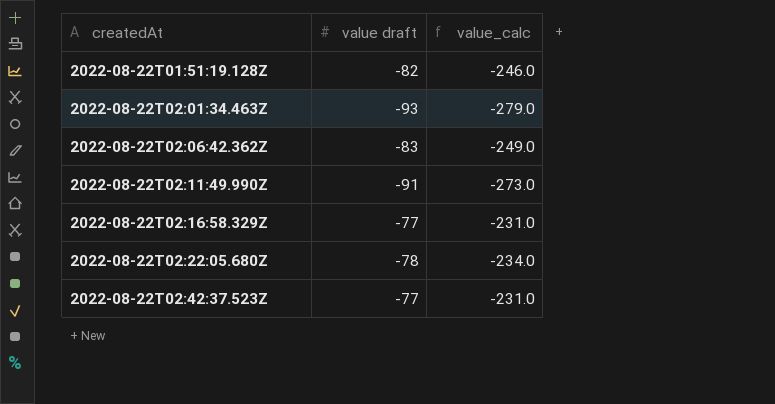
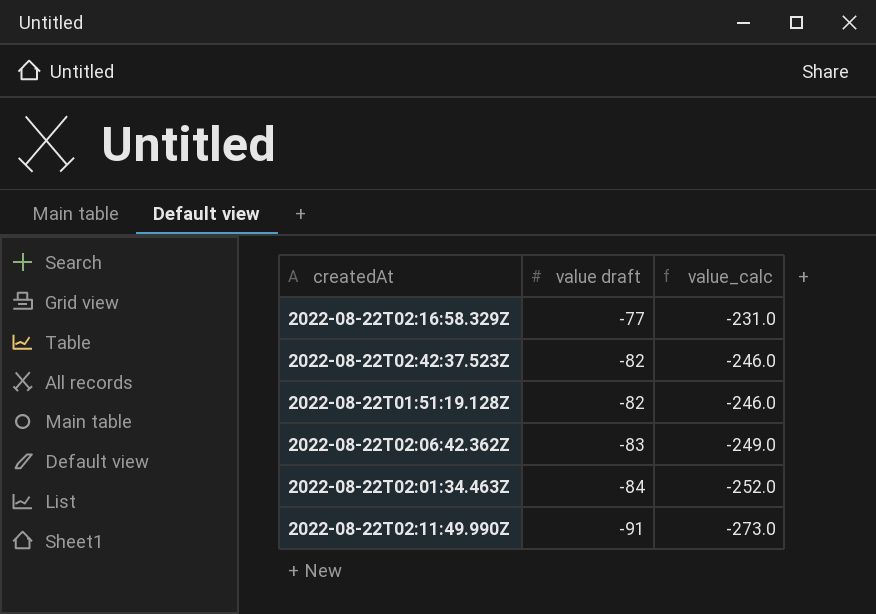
row order: createdAt ascending -> value draft descending
row 2022-08-22T02:22:05.680Z: -78 | -234.0 -> none
2022-08-22T02:42:37.523Z | value draft: -77 -> -82
2022-08-22T02:42:37.523Z | value_calc: -231.0 -> -246.0
2022-08-22T02:01:34.463Z | value draft: -93 -> -84
2022-08-22T02:01:34.463Z | value_calc: -279.0 -> -252.0

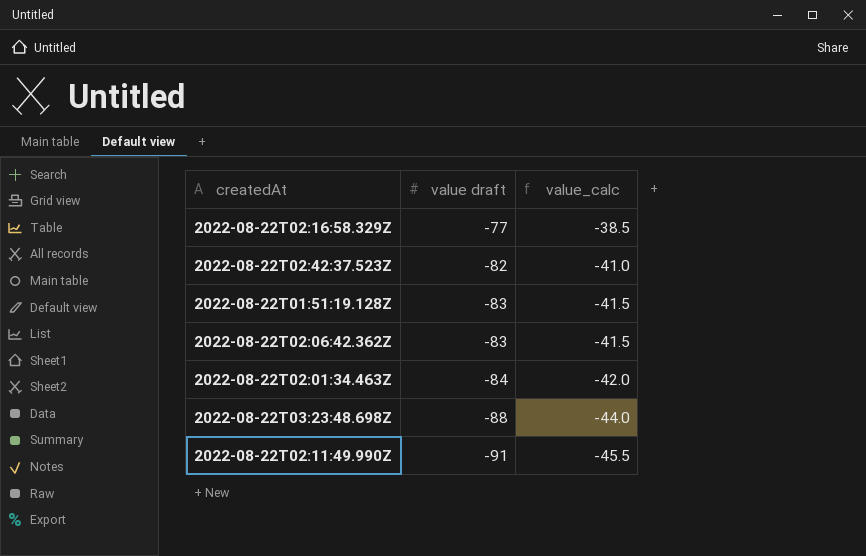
column value_calc | formula: [value draft] * 3 -> [value draft] * 0.5
2022-08-22T01:51:19.128Z | value draft: -82 -> -83
row 2022-08-22T03:23:48.698Z: none -> -88 | -44.0

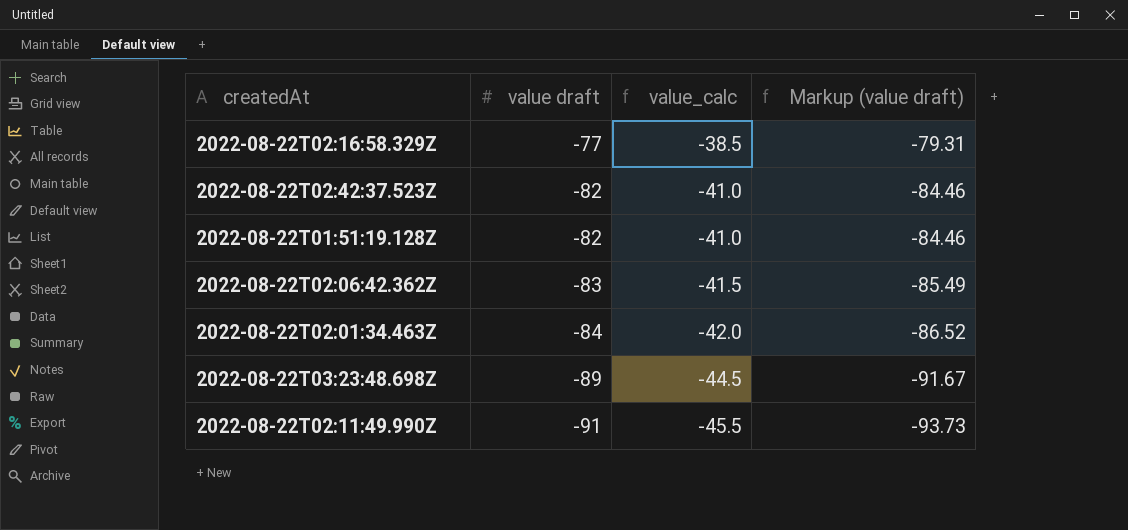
column Markup (value draft) | formula: none -> [value draft] * 1.03
2022-08-22T01:51:19.128Z | value draft: -83 -> -82
2022-08-22T01:51:19.128Z | value_calc: -41.5 -> -41.0
2022-08-22T03:23:48.698Z | value draft: -88 -> -89
2022-08-22T03:23:48.698Z | value_calc: -44.0 -> -44.5

